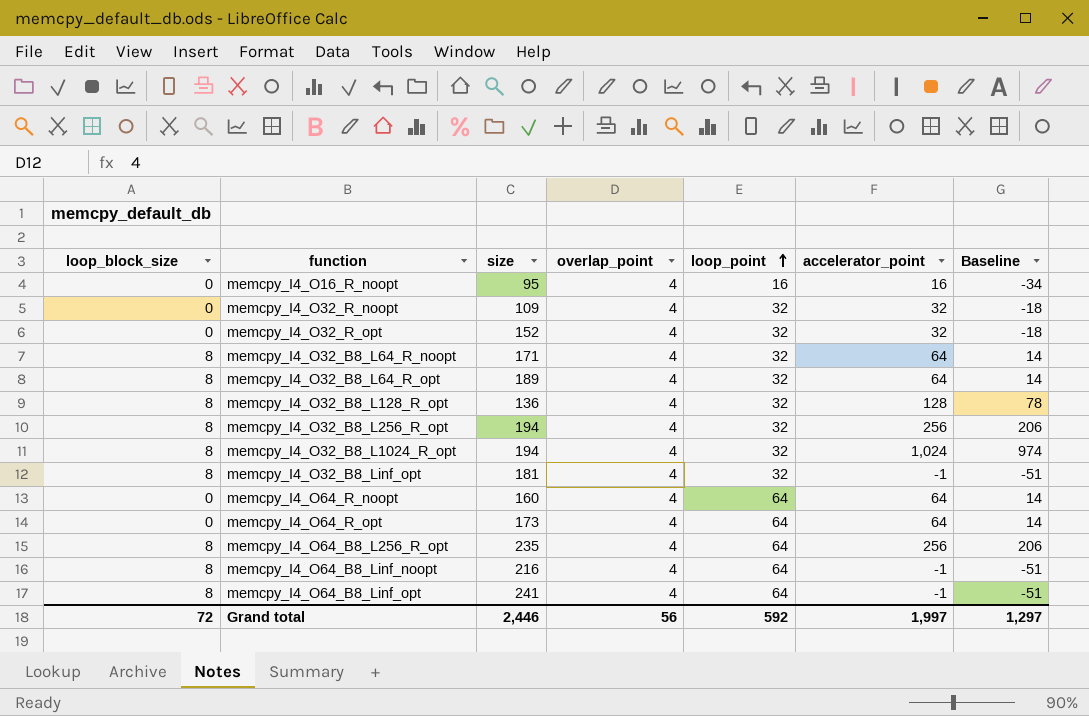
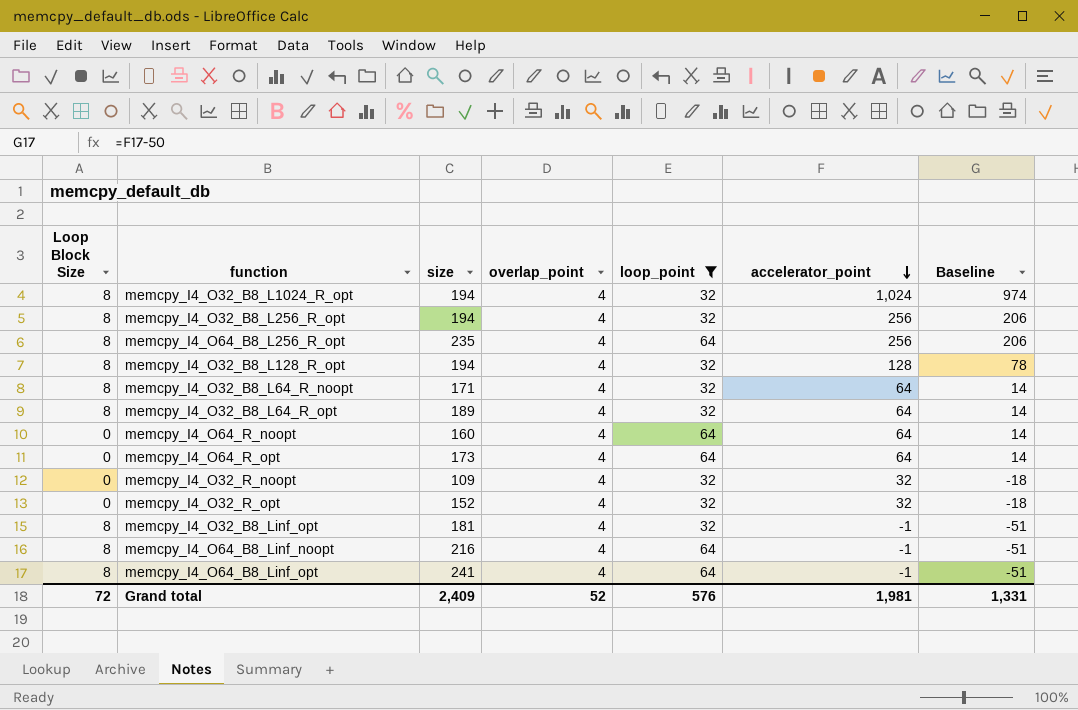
filter: none -> loop_point != 16
row order: loop_point ascending -> accelerator_point descending
column name: loop_block_size -> Loop Block Size
memcpy_I4_O32_B8_L128_R_opt | size: 136 -> 194
Grand total | size: 2,446 -> 2,409
Grand total | overlap_point: 56 -> 52
Grand total | loop_point: 592 -> 576
Grand total | accelerator_point: 1,997 -> 1,981
Grand total | Baseline: 1,297 -> 1,331

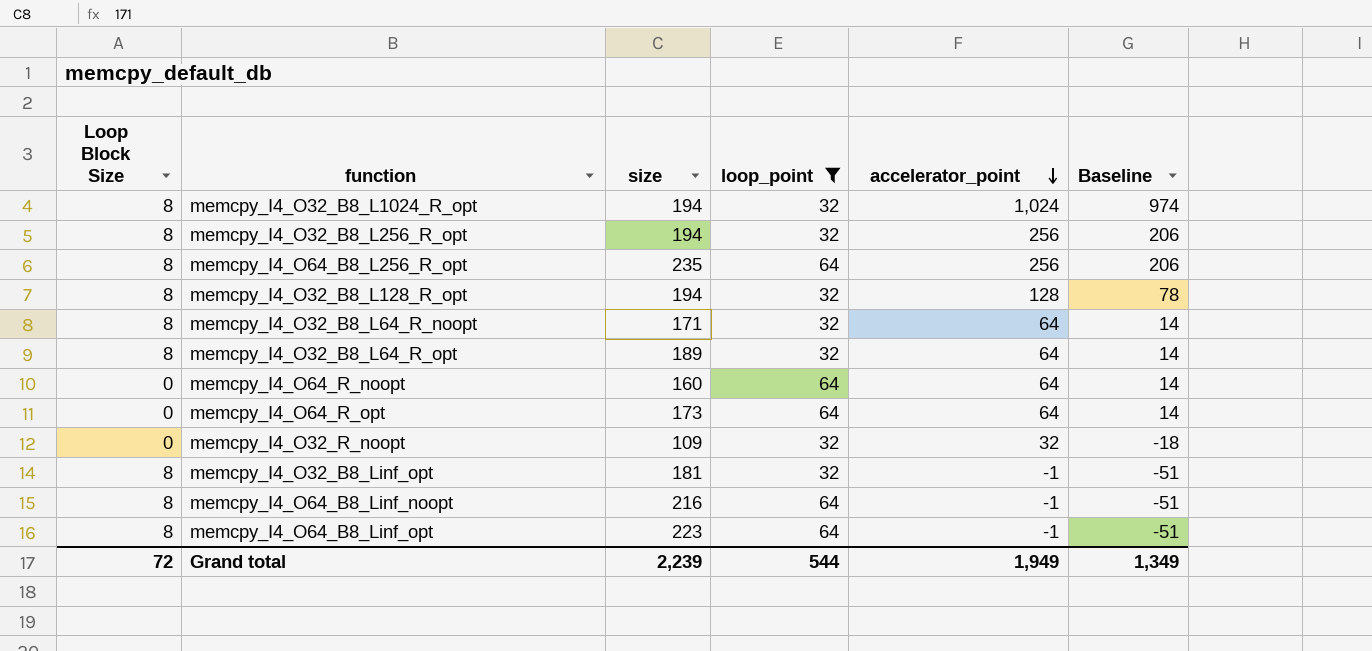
column overlap_point | position: 4 -> none
row memcpy_I4_O32_R_opt: 0 | 152 | 4 | 32 | 32 | -18 -> none
memcpy_I4_O64_B8_Linf_opt | size: 241 -> 223
Grand total | size: 2,409 -> 2,239
Grand total | loop_point: 576 -> 544
Grand total | accelerator_point: 1,981 -> 1,949
Grand total | Baseline: 1,331 -> 1,349

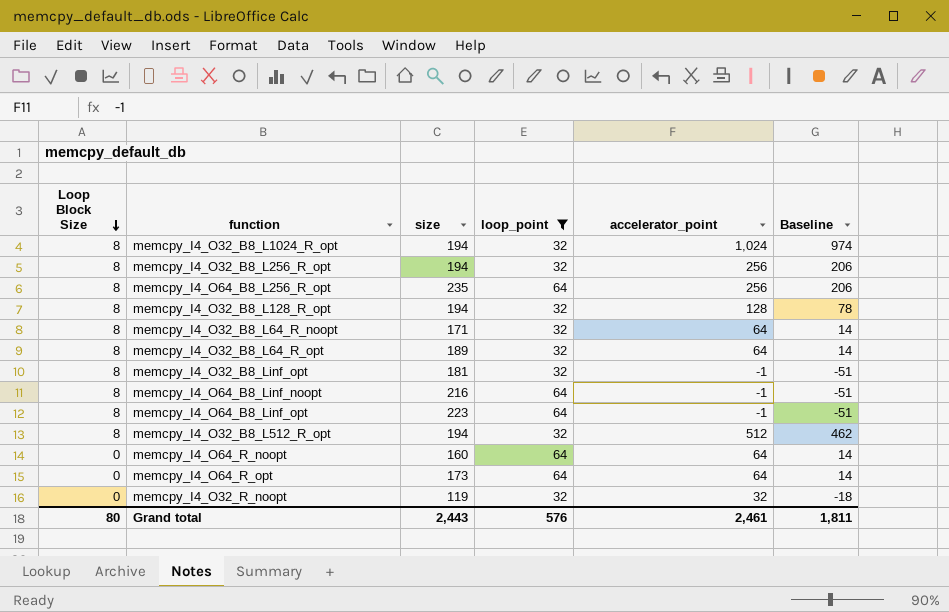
row order: accelerator_point descending -> Loop Block Size descending
row memcpy_I4_O32_B8_L512_R_opt: none -> 8 | 194 | 32 | 512 | 462
memcpy_I4_O32_R_noopt | size: 109 -> 119
Grand total | Loop Block Size: 72 -> 80
Grand total | size: 2,239 -> 2,443
Grand total | loop_point: 544 -> 576
Grand total | accelerator_point: 1,949 -> 2,461
Grand total | Baseline: 1,349 -> 1,811

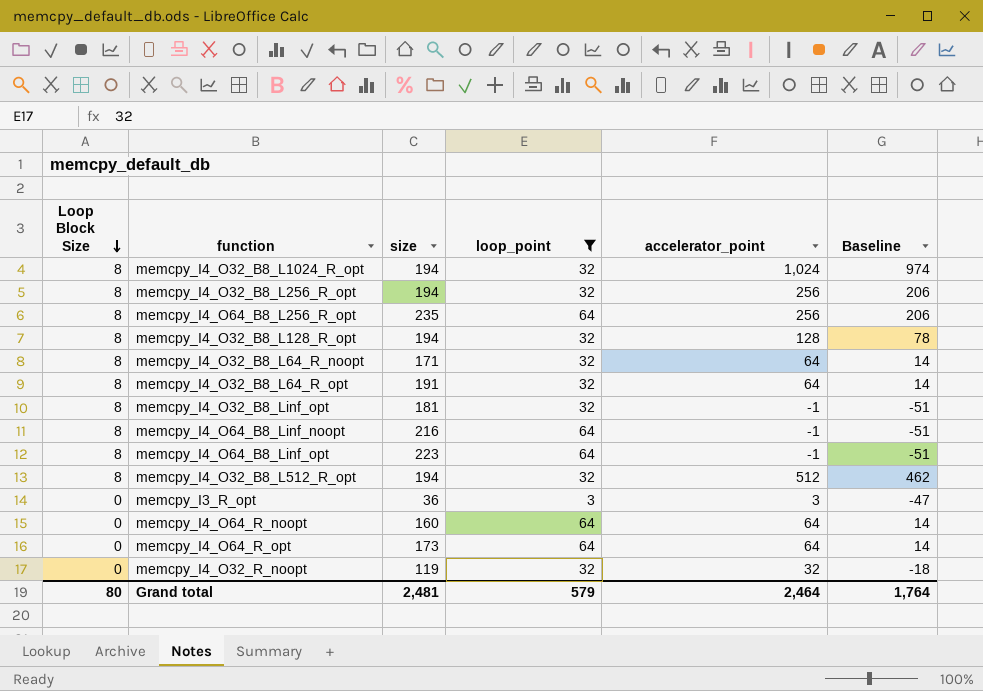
memcpy_I4_O32_B8_L64_R_opt | size: 189 -> 191
row memcpy_I3_R_opt: none -> 0 | 36 | 3 | 3 | -47
Grand total | size: 2,443 -> 2,481
Grand total | loop_point: 576 -> 579
Grand total | accelerator_point: 2,461 -> 2,464
Grand total | Baseline: 1,811 -> 1,764

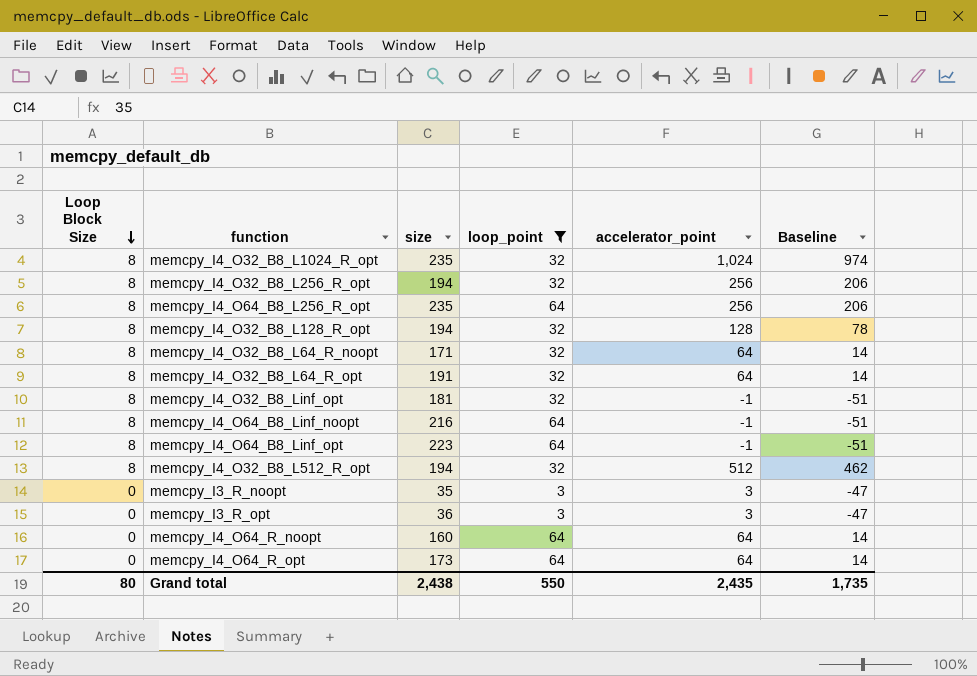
row memcpy_I4_O32_R_noopt: 0 | 119 | 32 | 32 | -18 -> none
memcpy_I4_O32_B8_L1024_R_opt | size: 194 -> 235
row memcpy_I3_R_noopt: none -> 0 | 35 | 3 | 3 | -47
Grand total | size: 2,481 -> 2,438
Grand total | loop_point: 579 -> 550
Grand total | accelerator_point: 2,464 -> 2,435
Grand total | Baseline: 1,764 -> 1,735

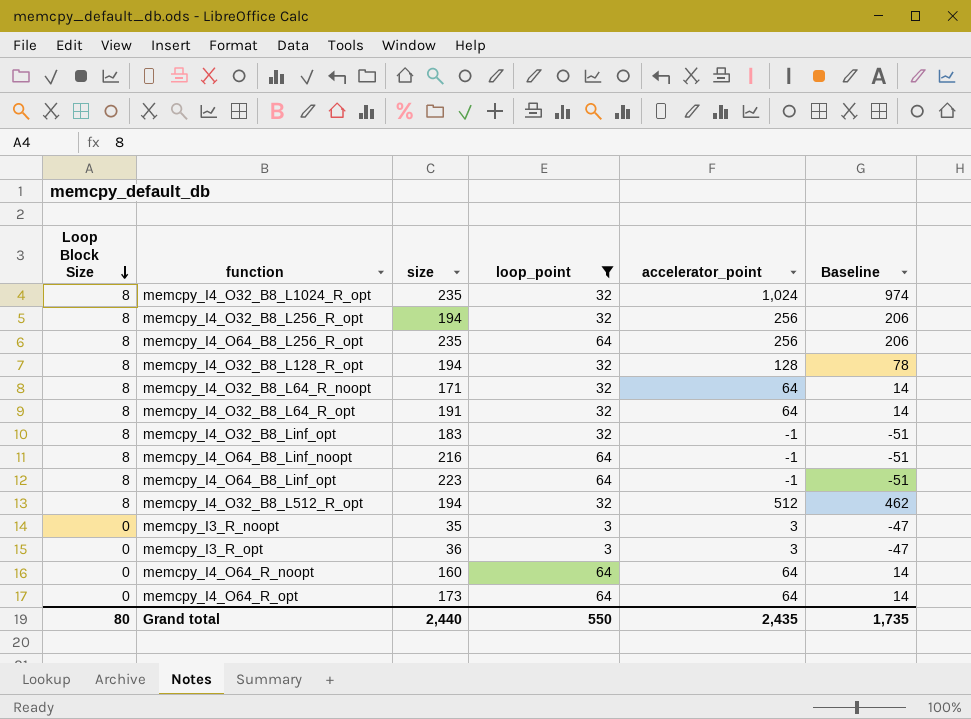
memcpy_I4_O32_B8_Linf_opt | size: 181 -> 183
Grand total | size: 2,438 -> 2,440

